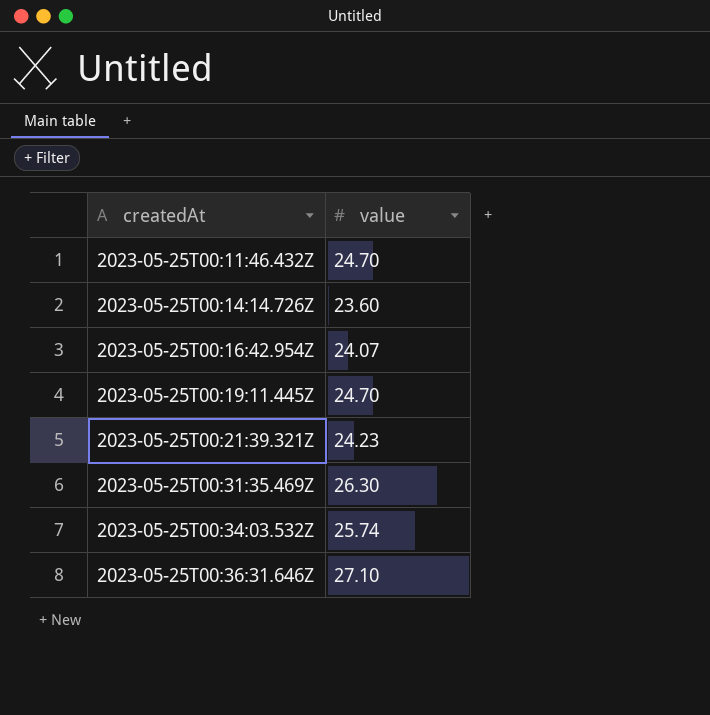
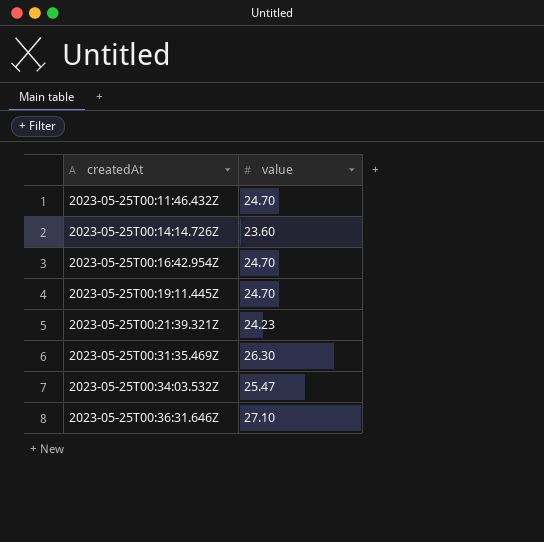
2023-05-25T00:16:42.954Z | value: 24.07 -> 24.70
2023-05-25T00:34:03.532Z | value: 25.74 -> 25.47

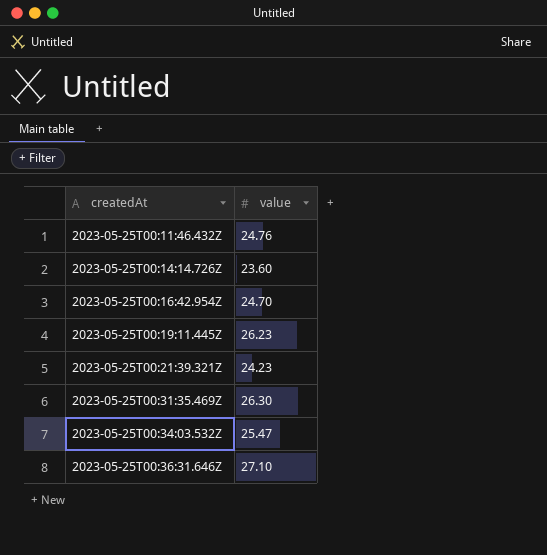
2023-05-25T00:11:46.432Z | value: 24.70 -> 24.76
2023-05-25T00:19:11.445Z | value: 24.70 -> 26.23

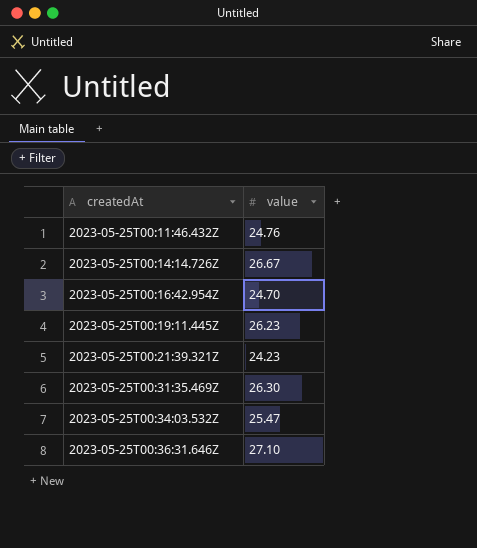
2023-05-25T00:14:14.726Z | value: 23.60 -> 26.67

